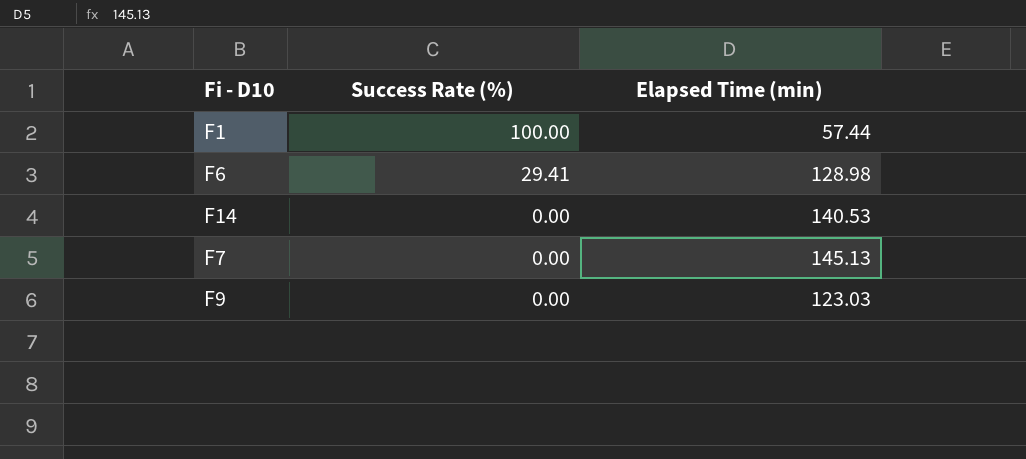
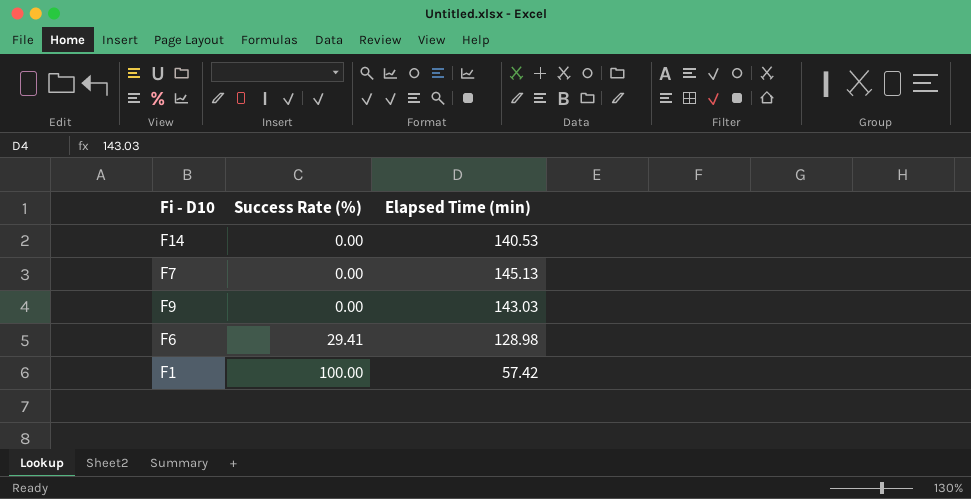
row order: Success Rate (%) descending -> Success Rate (%) ascending
F9 | Elapsed Time (min): 123.03 -> 143.03
F1 | Elapsed Time (min): 57.44 -> 57.42

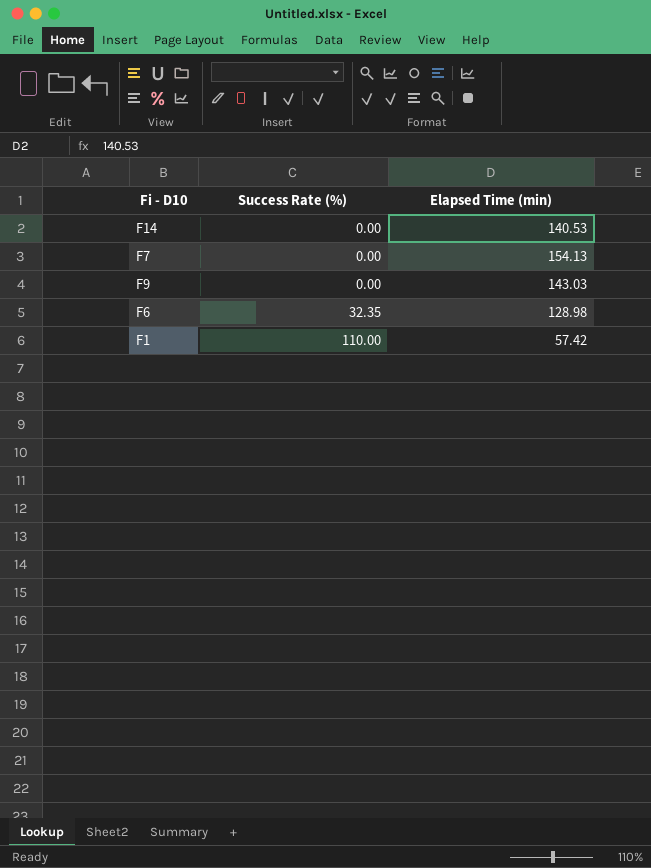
F7 | Elapsed Time (min): 145.13 -> 154.13
F6 | Success Rate (%): 29.41 -> 32.35
F1 | Success Rate (%): 100.00 -> 110.00

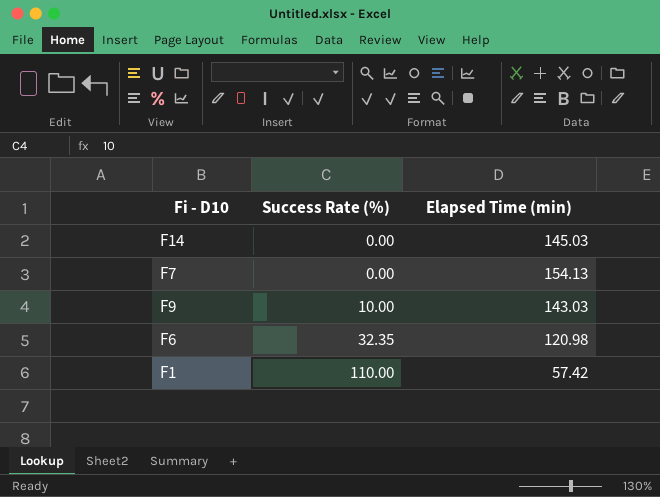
F14 | Elapsed Time (min): 140.53 -> 145.03
F9 | Success Rate (%): 0.00 -> 10.00
F6 | Elapsed Time (min): 128.98 -> 120.98

